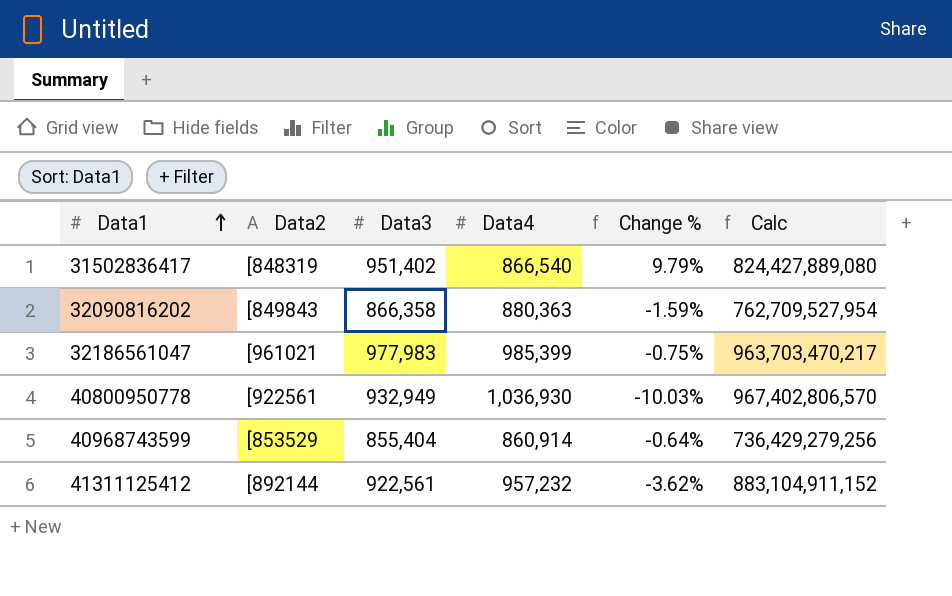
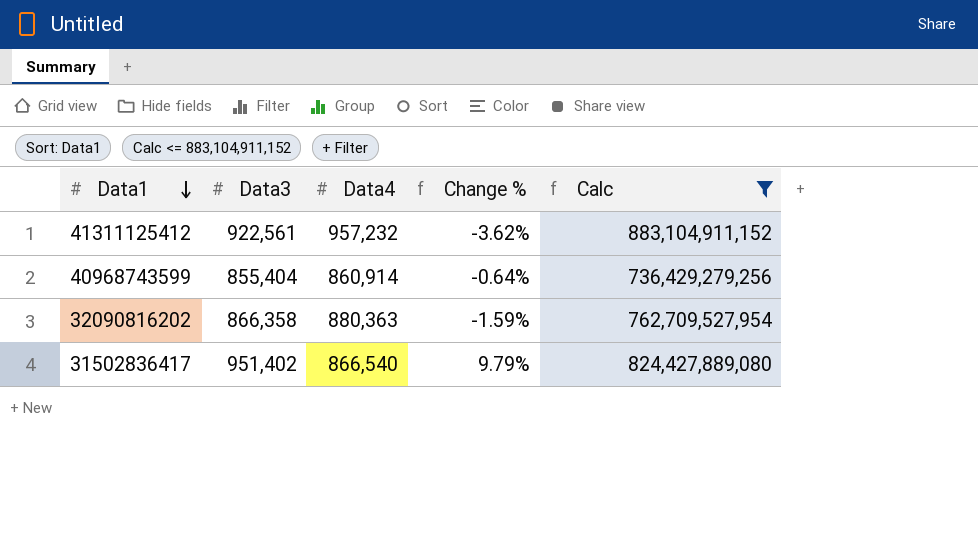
filter: none -> Calc <= 883,104,911,152
row order: Data1 ascending -> Data1 descending
column Data2 | position: 2 -> none

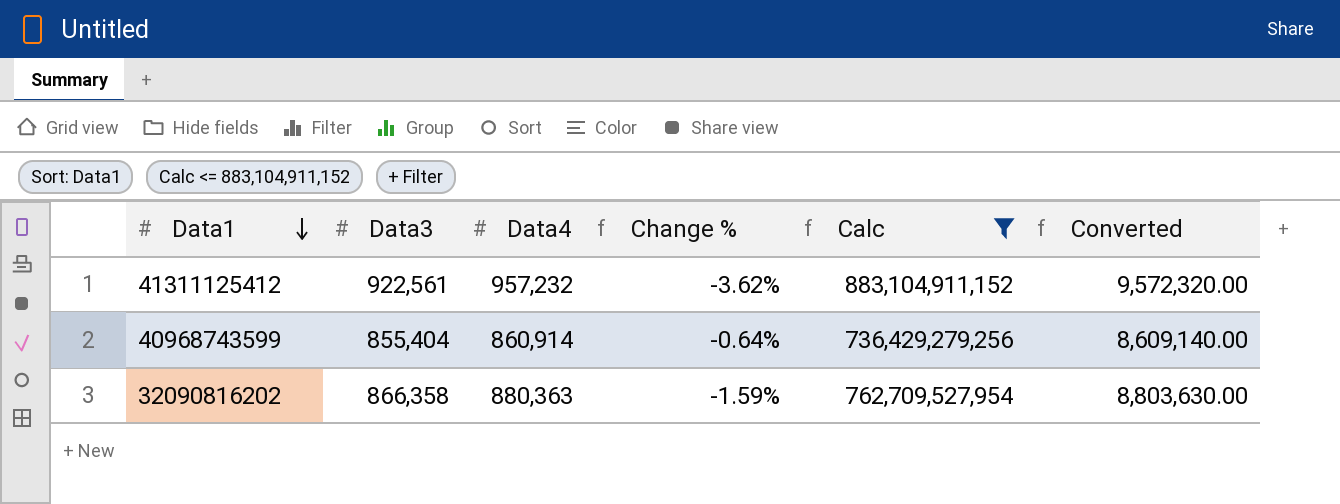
column Converted | formula: none -> [Data4] * 10
row 31502836417: 951,402 | 866,540 | 9.79% | 824,427,889,080 -> none

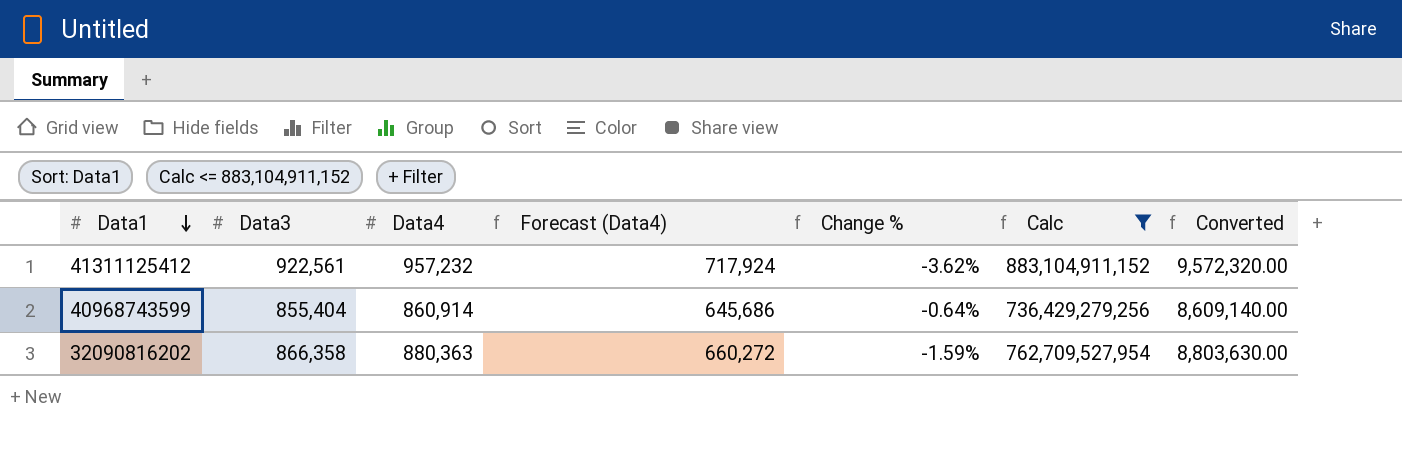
column Forecast (Data4) | formula: none -> [Data4] * 0.75

